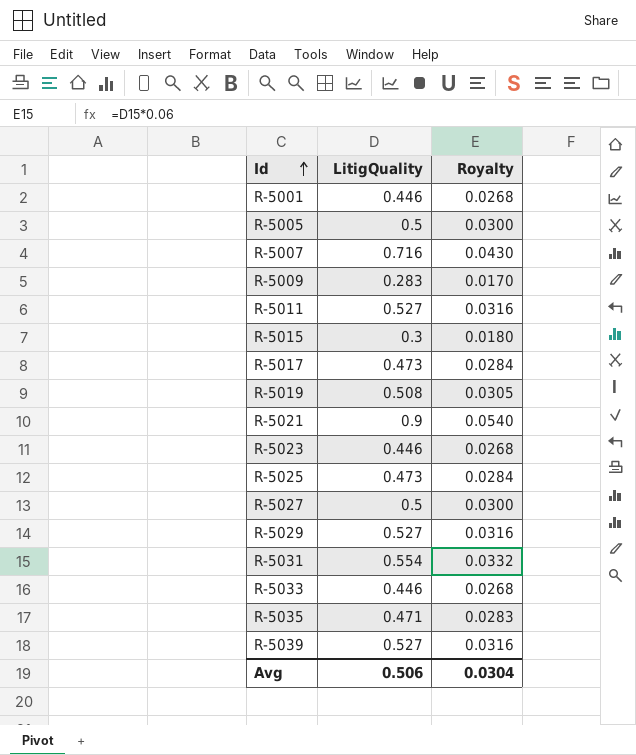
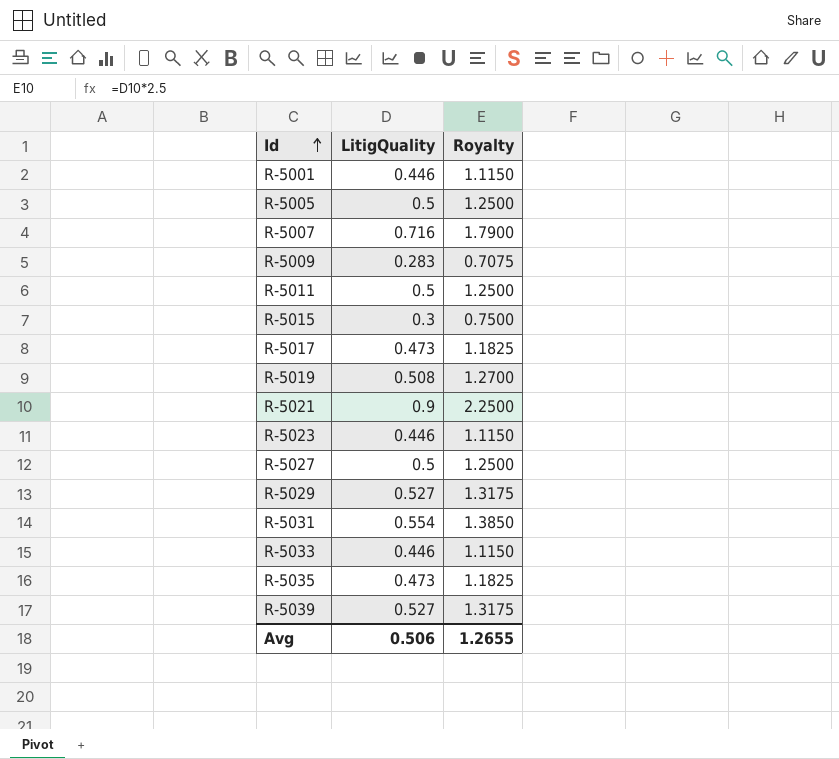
column Royalty | formula: [LitigQuality] * 0.06 -> [LitigQuality] * 2.5
row R-5025: 0.473 | 0.0284 -> none
R-5011 | LitigQuality: 0.527 -> 0.5
R-5035 | LitigQuality: 0.471 -> 0.473
Avg | Royalty: 0.0304 -> 1.2655

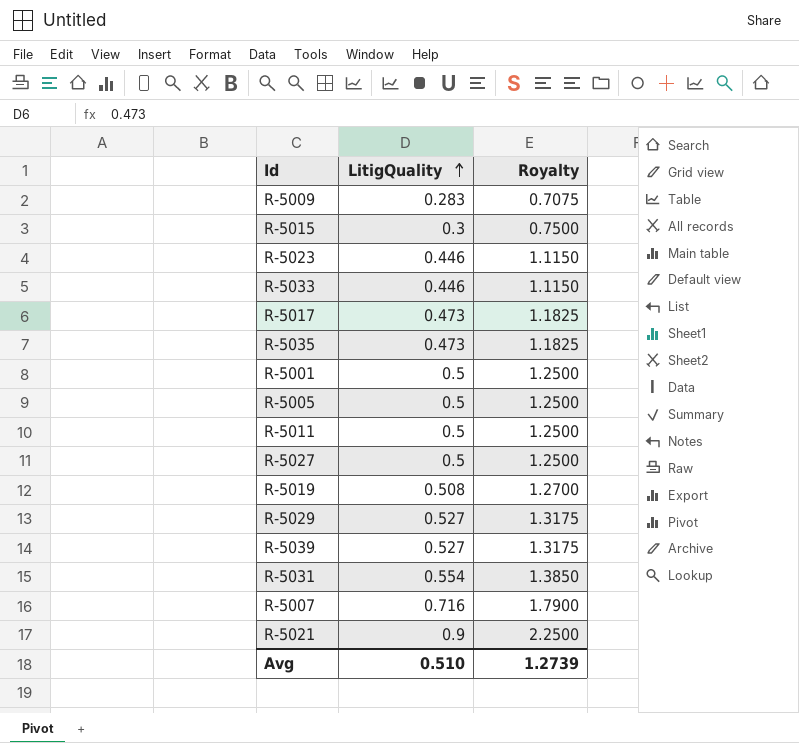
row order: Id ascending -> LitigQuality ascending
R-5001 | LitigQuality: 0.446 -> 0.5
R-5001 | Royalty: 1.1150 -> 1.2500
Avg | LitigQuality: 0.506 -> 0.510
Avg | Royalty: 1.2655 -> 1.2739

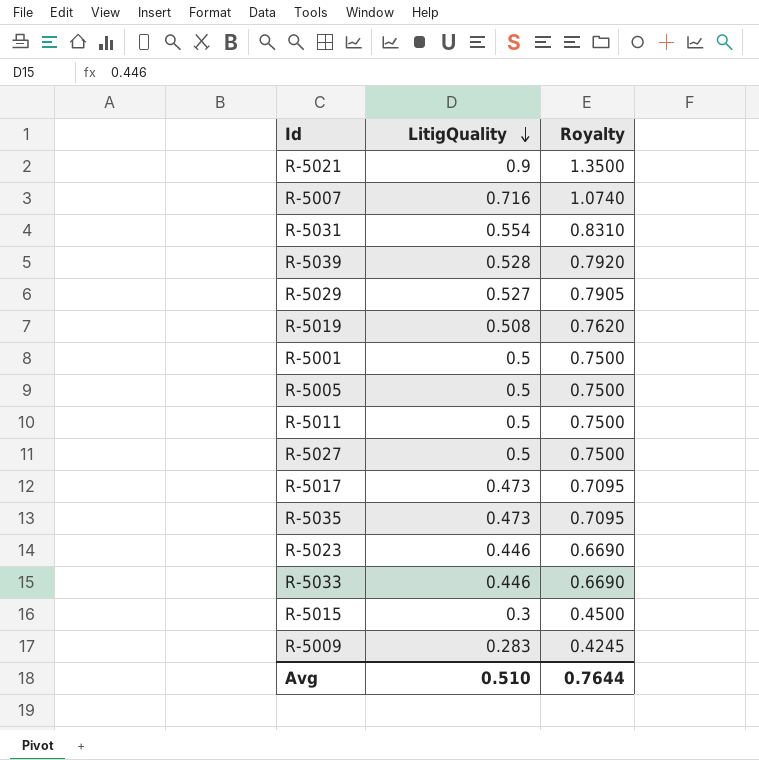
row order: LitigQuality ascending -> LitigQuality descending
column Royalty | formula: [LitigQuality] * 2.5 -> [LitigQuality] * 1.5
R-5039 | LitigQuality: 0.527 -> 0.528
Avg | Royalty: 1.2739 -> 0.7644

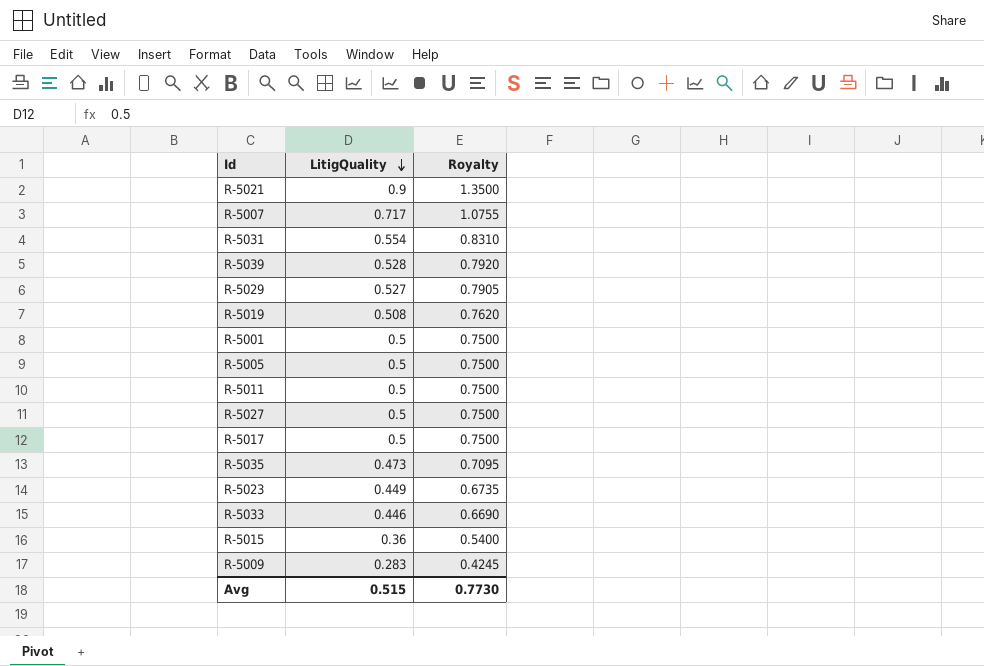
R-5007 | LitigQuality: 0.716 -> 0.717
R-5007 | Royalty: 1.0740 -> 1.0755
R-5017 | LitigQuality: 0.473 -> 0.5
R-5017 | Royalty: 0.7095 -> 0.7500
R-5023 | LitigQuality: 0.446 -> 0.449
R-5023 | Royalty: 0.6690 -> 0.6735
R-5015 | LitigQuality: 0.3 -> 0.36
R-5015 | Royalty: 0.4500 -> 0.5400
Avg | LitigQuality: 0.510 -> 0.515
Avg | Royalty: 0.7644 -> 0.7730

